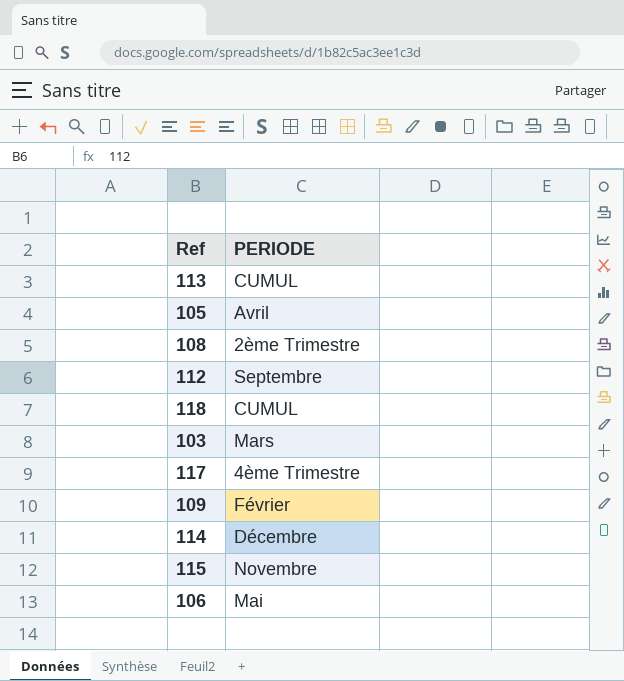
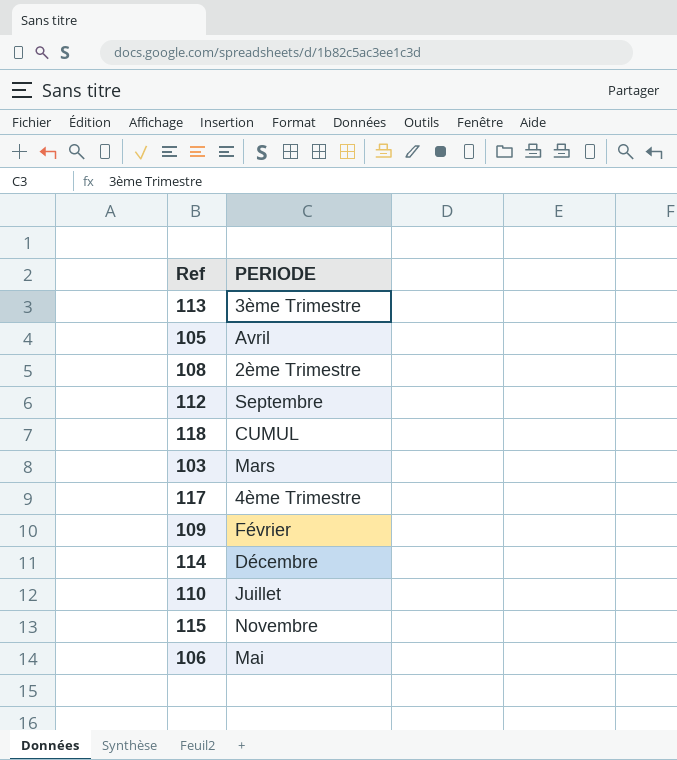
113 | PERIODE: CUMUL -> 3ème Trimestre
row 110: none -> Juillet

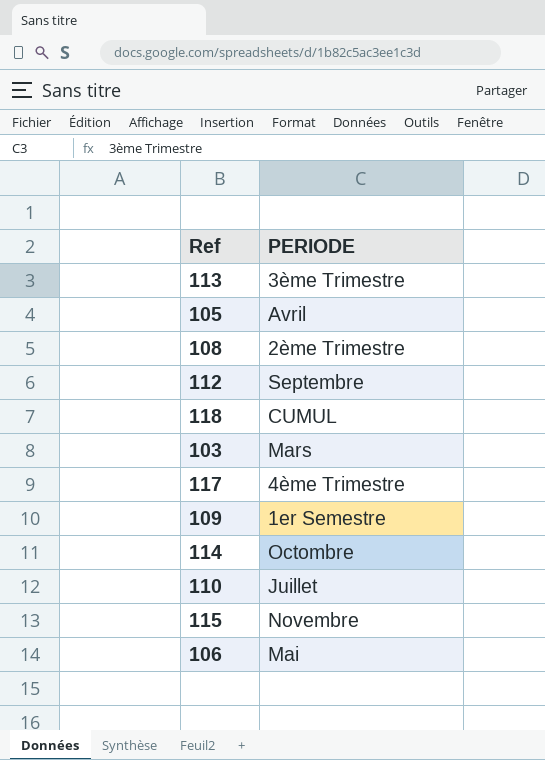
109 | PERIODE: Février -> 1er Semestre
114 | PERIODE: Décembre -> Octombre

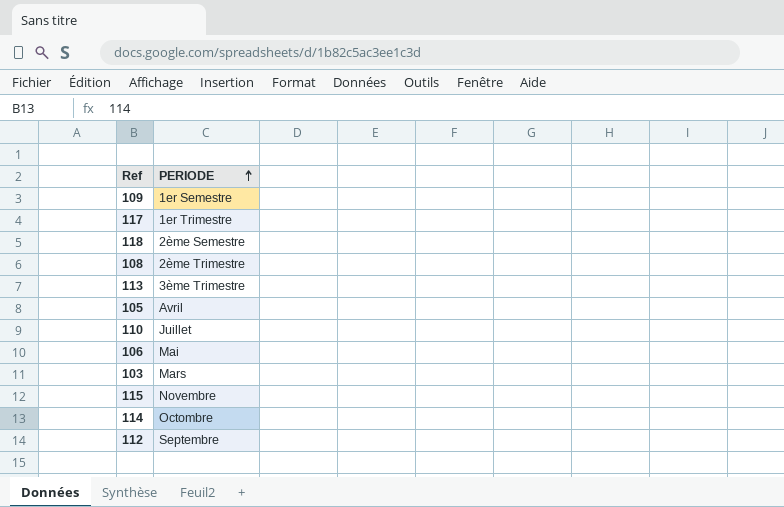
row order: none -> PERIODE ascending
117 | PERIODE: 4ème Trimestre -> 1er Trimestre
118 | PERIODE: CUMUL -> 2ème Semestre

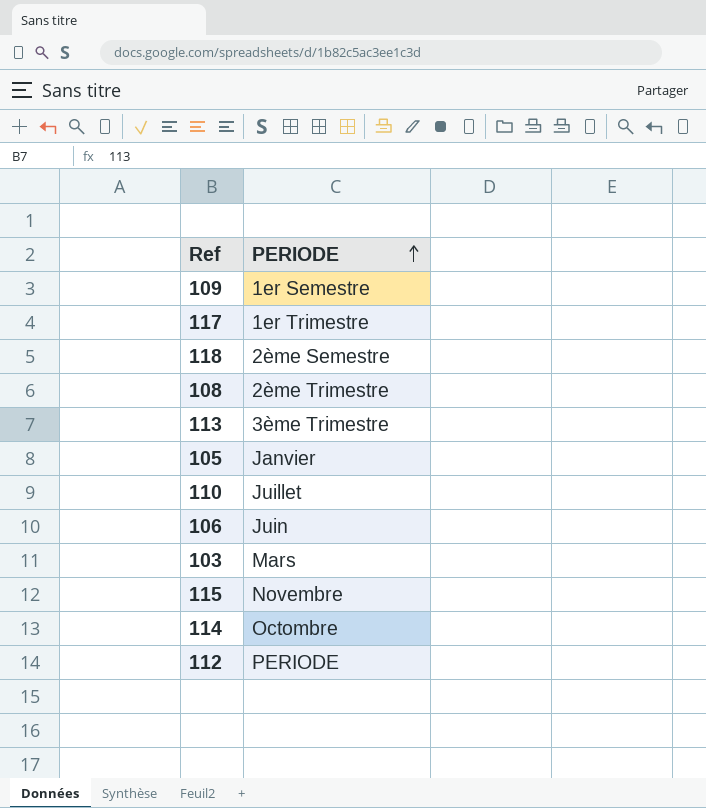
105 | PERIODE: Avril -> Janvier
106 | PERIODE: Mai -> Juin
112 | PERIODE: Septembre -> PERIODE

